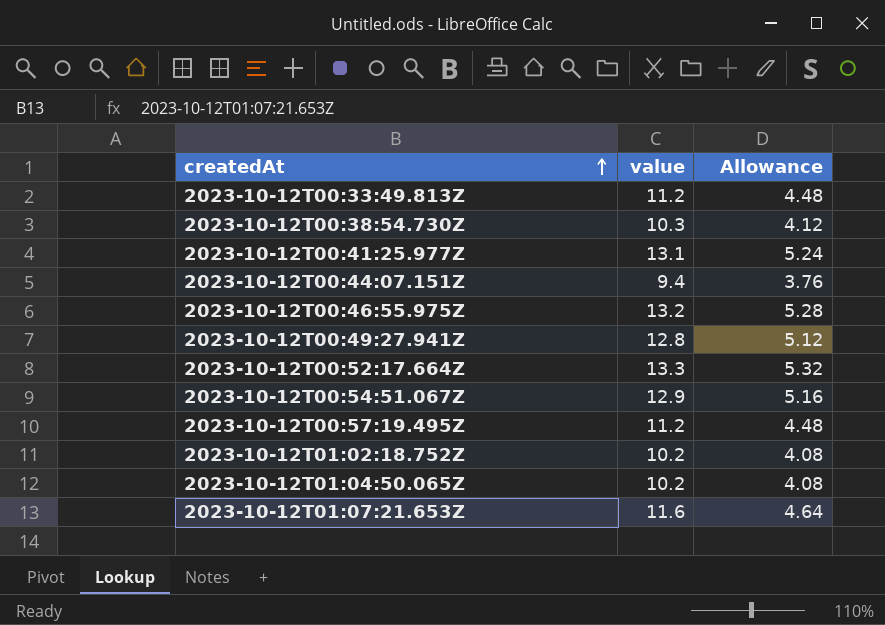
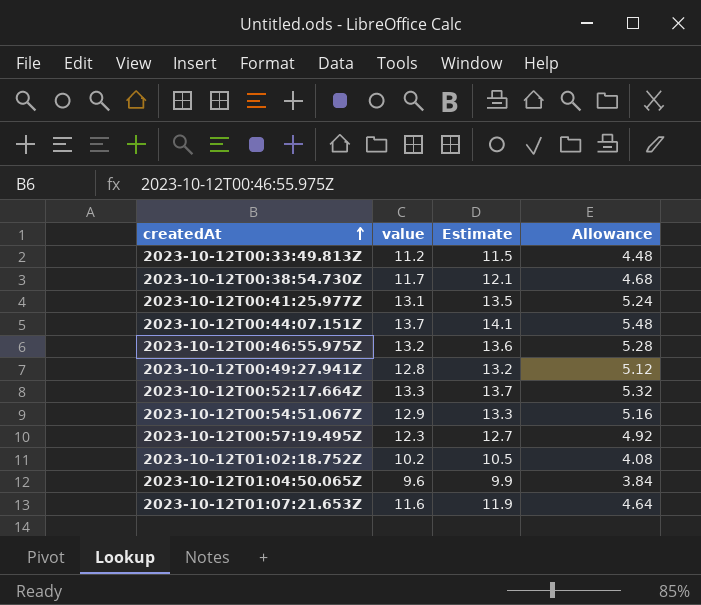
column Estimate | formula: none -> [value] * 1.03
2023-10-12T00:38:54.730Z | value: 10.3 -> 11.7
2023-10-12T00:38:54.730Z | Allowance: 4.12 -> 4.68
2023-10-12T00:44:07.151Z | value: 9.4 -> 13.7
2023-10-12T00:44:07.151Z | Allowance: 3.76 -> 5.48
2023-10-12T00:57:19.495Z | value: 11.2 -> 12.3
2023-10-12T00:57:19.495Z | Allowance: 4.48 -> 4.92
2023-10-12T01:04:50.065Z | value: 10.2 -> 9.6
2023-10-12T01:04:50.065Z | Allowance: 4.08 -> 3.84

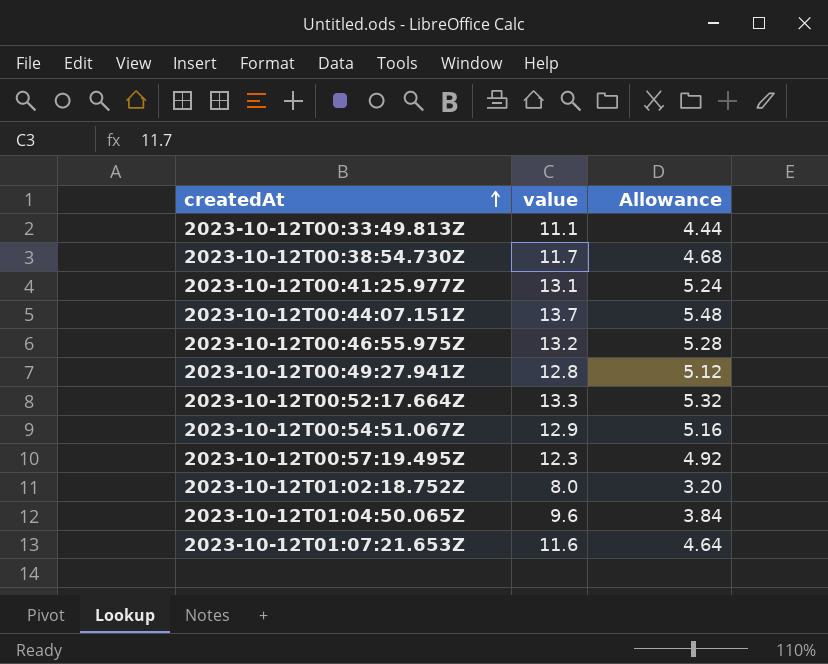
column Estimate | formula: [value] * 1.03 -> none
2023-10-12T00:33:49.813Z | value: 11.2 -> 11.1
2023-10-12T00:33:49.813Z | Allowance: 4.48 -> 4.44
2023-10-12T01:02:18.752Z | value: 10.2 -> 8.0
2023-10-12T01:02:18.752Z | Allowance: 4.08 -> 3.20

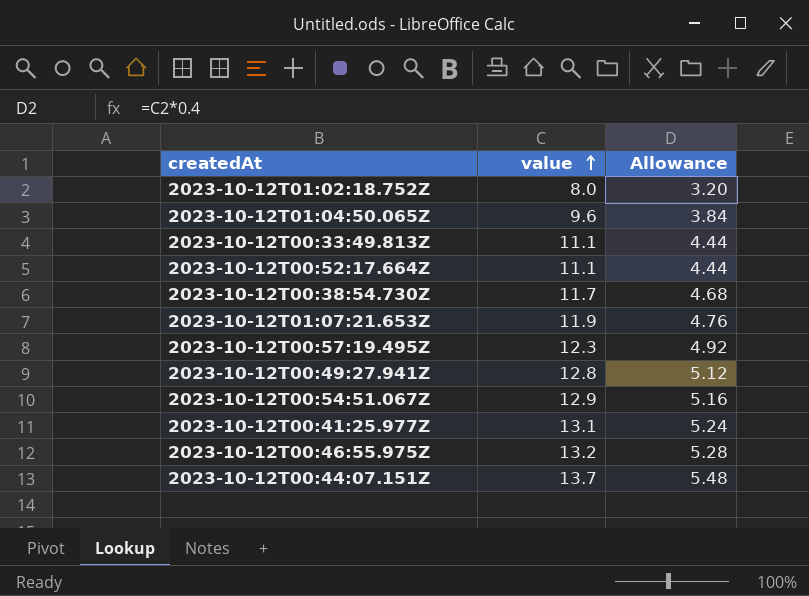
row order: createdAt ascending -> value ascending
2023-10-12T00:52:17.664Z | value: 13.3 -> 11.1
2023-10-12T00:52:17.664Z | Allowance: 5.32 -> 4.44
2023-10-12T01:07:21.653Z | value: 11.6 -> 11.9
2023-10-12T01:07:21.653Z | Allowance: 4.64 -> 4.76

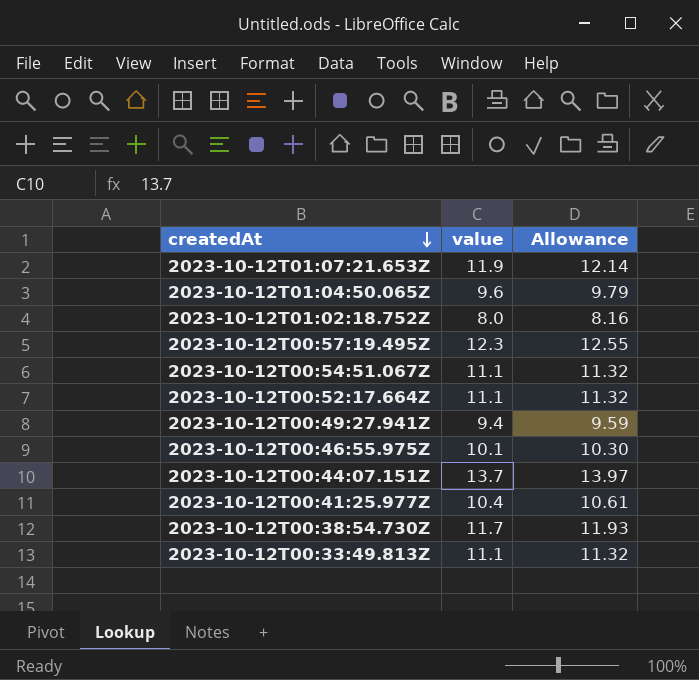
row order: value ascending -> createdAt descending
column Allowance | formula: [value] * 0.4 -> [value] * 1.02
2023-10-12T00:54:51.067Z | value: 12.9 -> 11.1
2023-10-12T00:49:27.941Z | value: 12.8 -> 9.4
2023-10-12T00:46:55.975Z | value: 13.2 -> 10.1
2023-10-12T00:41:25.977Z | value: 13.1 -> 10.4

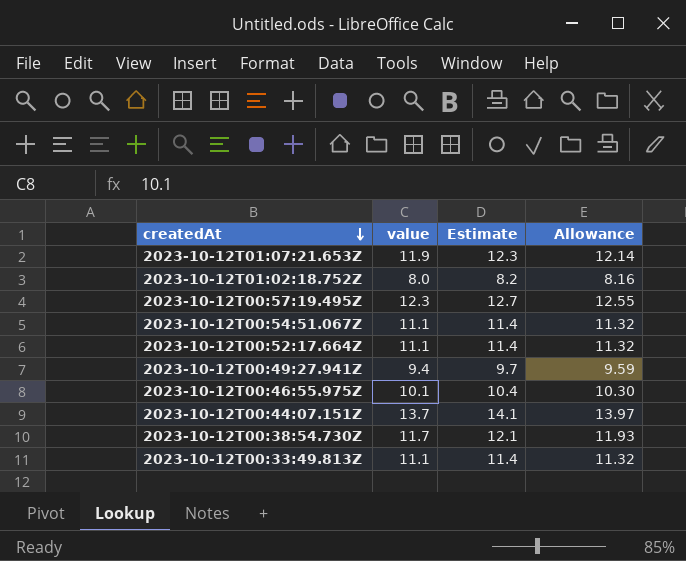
column Estimate | formula: none -> [value] * 1.03
row 2023-10-12T01:04:50.065Z: 9.6 | 9.79 -> none
row 2023-10-12T00:41:25.977Z: 10.4 | 10.61 -> none

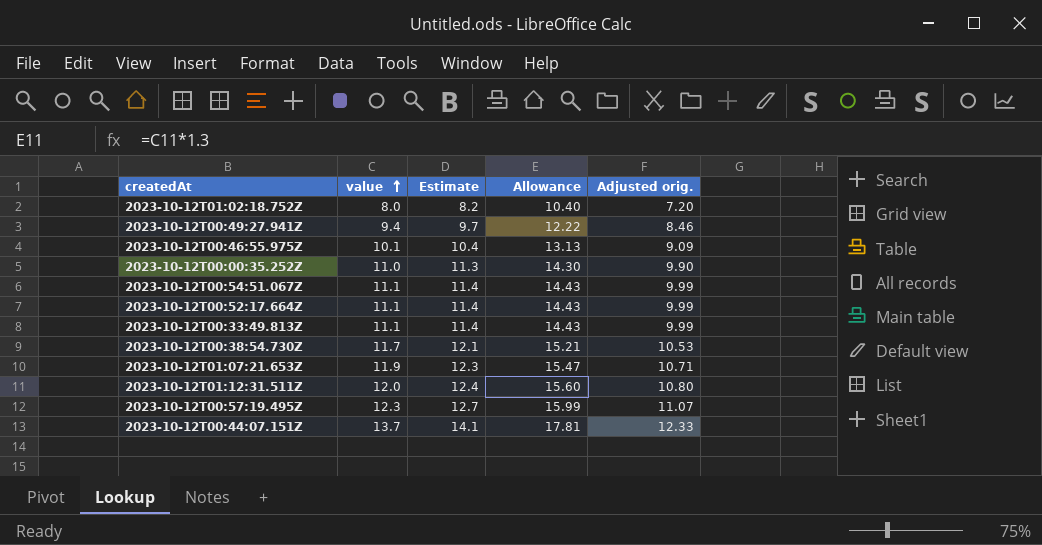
row order: createdAt descending -> value ascending
column Allowance | formula: [value] * 1.02 -> [value] * 1.3
column Adjusted orig. | formula: none -> [value] * 0.9
row 2023-10-12T00:00:35.252Z: none -> 11.0 | 11.3 | 14.30 | 9.90
row 2023-10-12T01:12:31.511Z: none -> 12.0 | 12.4 | 15.60 | 10.80

